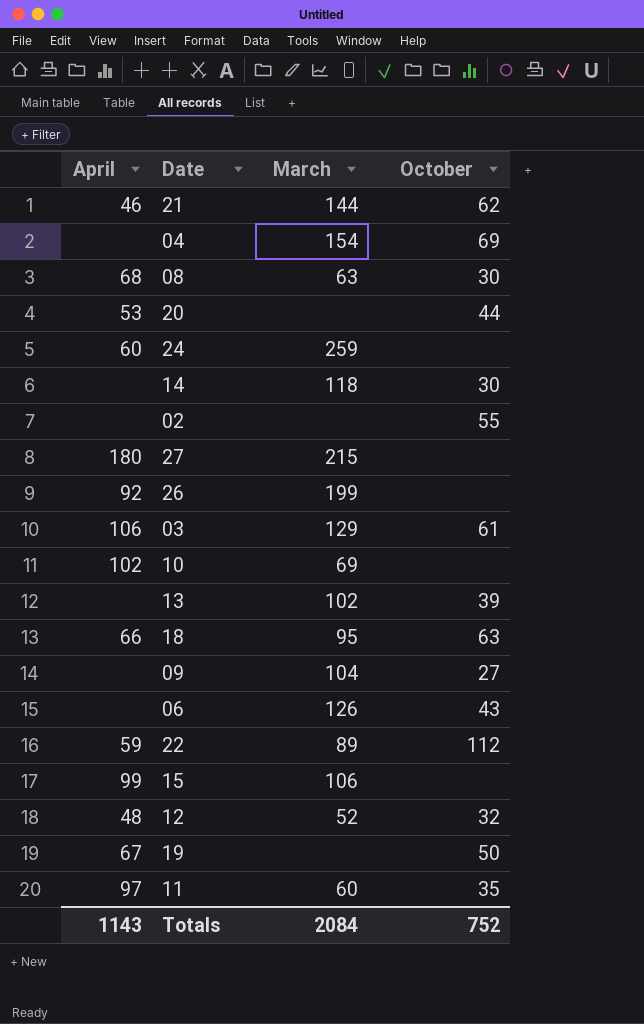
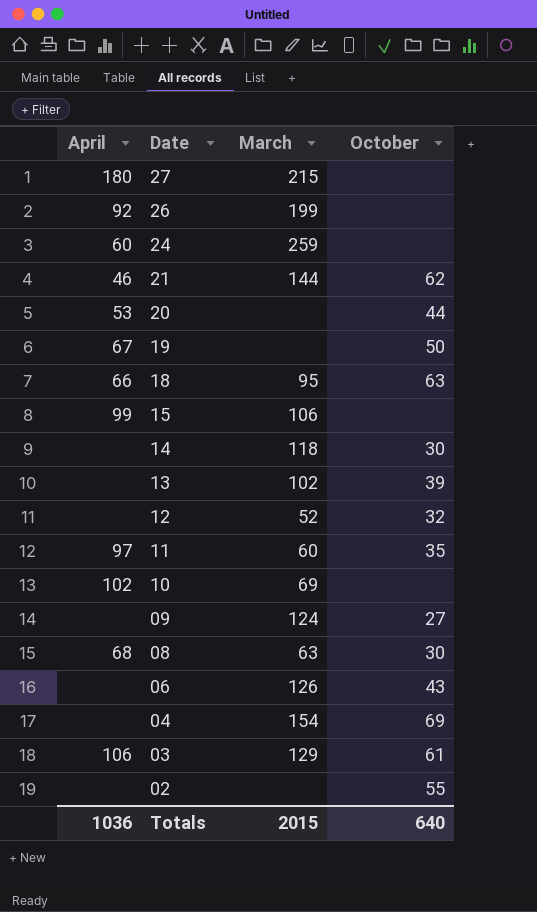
row order: none -> Date descending
row 22: 59 | 89 | 112 -> none
12 | April: 48 -> none
09 | March: 104 -> 124
Totals | April: 1143 -> 1036
Totals | March: 2084 -> 2015
Totals | October: 752 -> 640

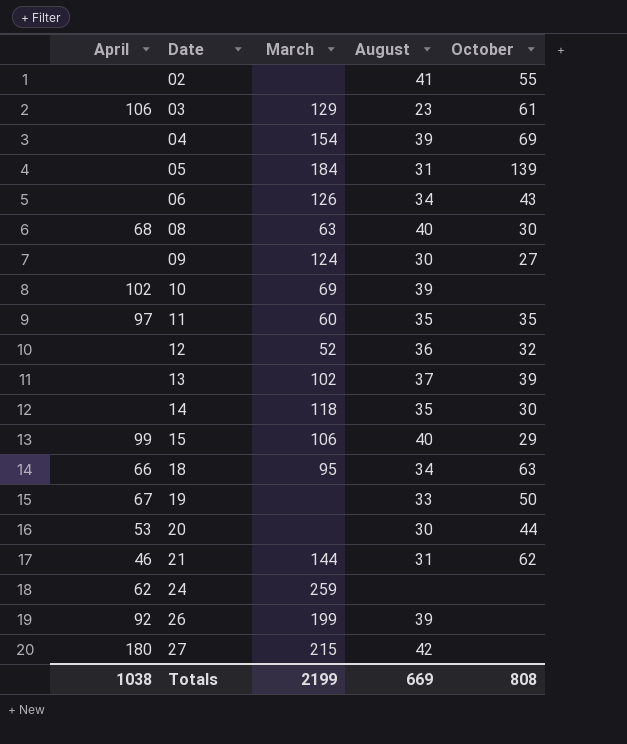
row order: Date descending -> Date ascending
column August | position: none -> 4
row 05: none -> none | 184 | 31 | 139
15 | October: none -> 29
24 | April: 60 -> 62
Totals | April: 1036 -> 1038
Totals | March: 2015 -> 2199
Totals | October: 640 -> 808

